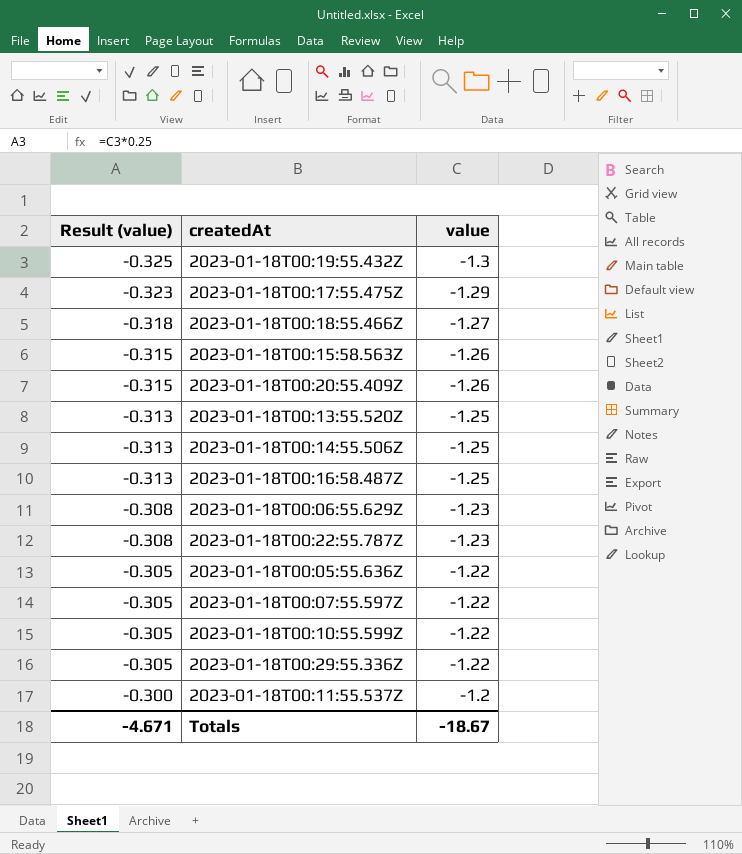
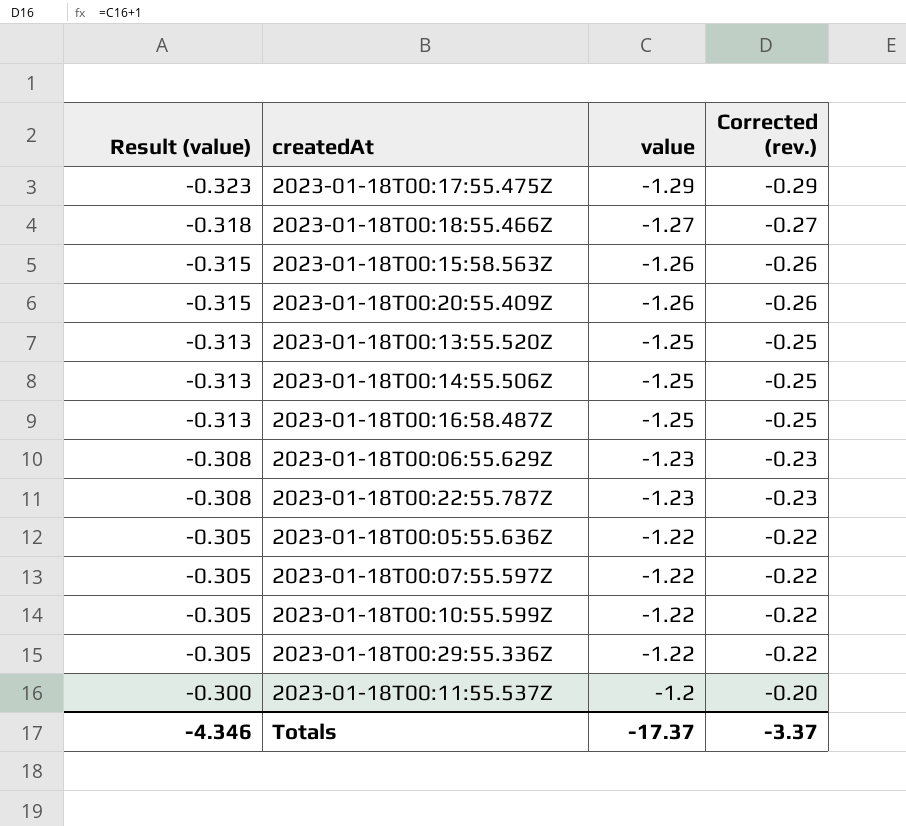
column Corrected (rev.) | formula: none -> [value] + 1
row 2023-01-18T00:19:55.432Z: -0.325 | -1.3 -> none
Totals | Result (value): -4.671 -> -4.346
Totals | value: -18.67 -> -17.37

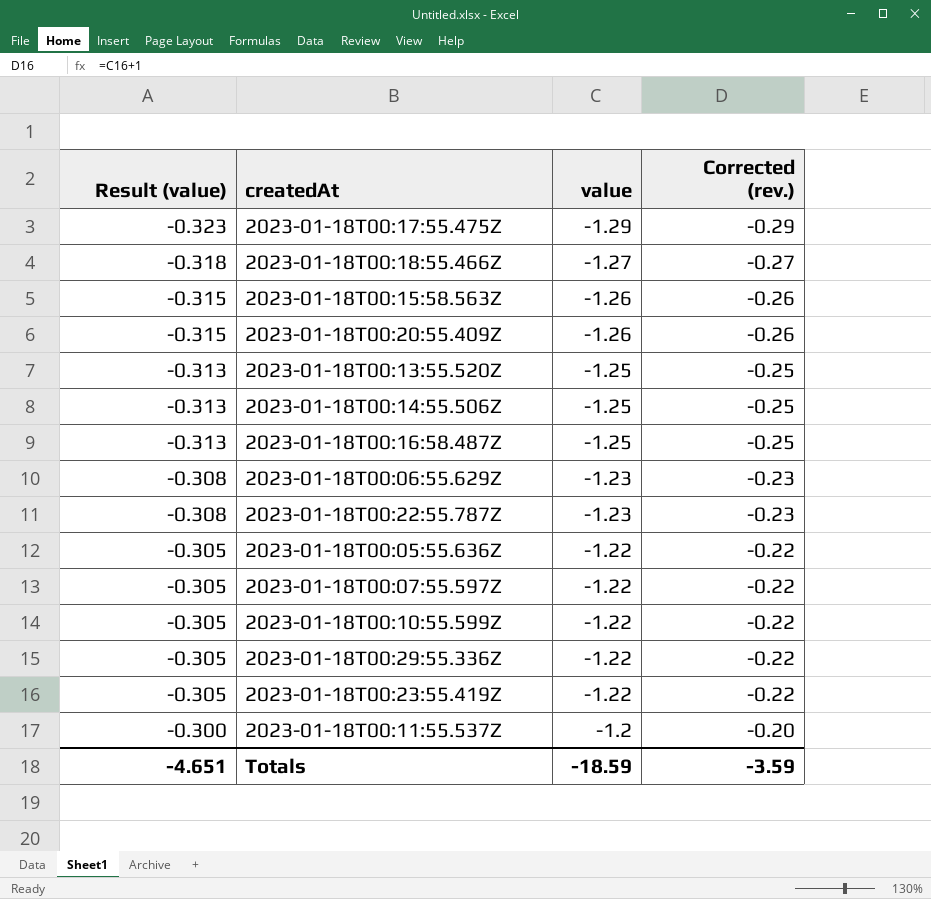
row 2023-01-18T00:23:55.419Z: none -> -0.305 | -1.22 | -0.22
Totals | Result (value): -4.346 -> -4.651
Totals | value: -17.37 -> -18.59
Totals | Corrected (rev.): -3.37 -> -3.59

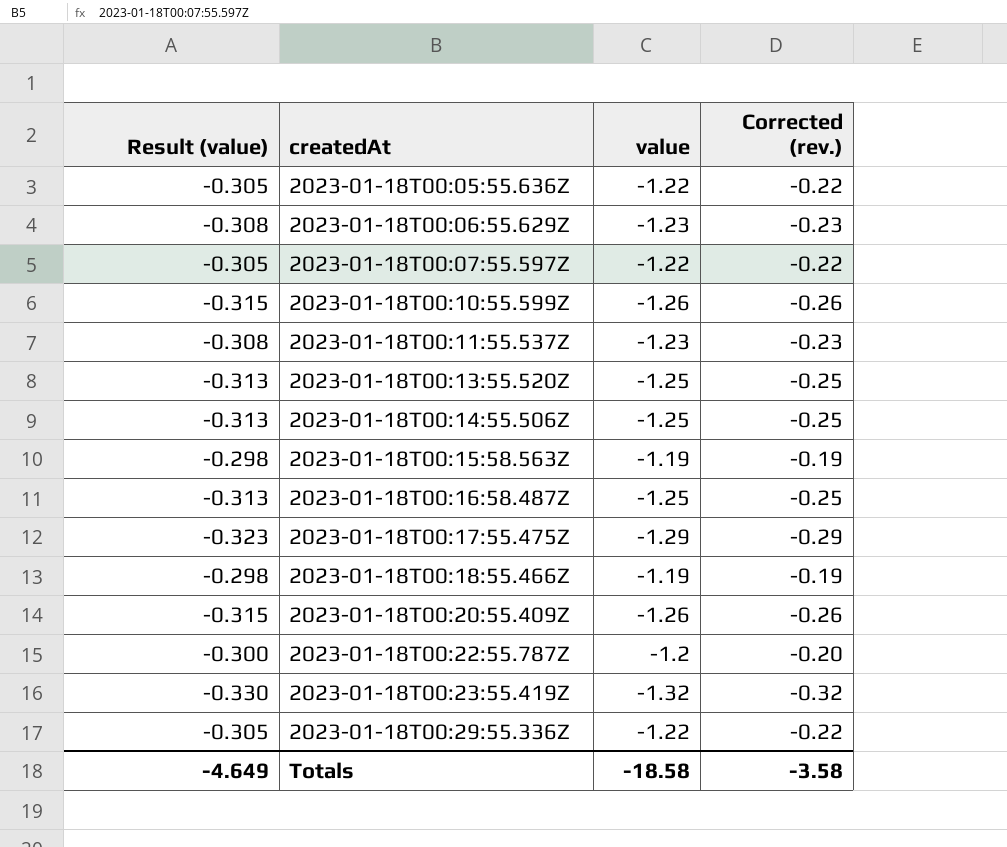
row order: Result (value) ascending -> createdAt ascending
2023-01-18T00:10:55.599Z | Result (value): -0.305 -> -0.315
2023-01-18T00:10:55.599Z | value: -1.22 -> -1.26
2023-01-18T00:10:55.599Z | Corrected (rev.): -0.22 -> -0.26
2023-01-18T00:11:55.537Z | Result (value): -0.300 -> -0.308
2023-01-18T00:11:55.537Z | value: -1.2 -> -1.23
2023-01-18T00:11:55.537Z | Corrected (rev.): -0.20 -> -0.23
2023-01-18T00:15:58.563Z | Result (value): -0.315 -> -0.298
2023-01-18T00:15:58.563Z | value: -1.26 -> -1.19
2023-01-18T00:15:58.563Z | Corrected (rev.): -0.26 -> -0.19
2023-01-18T00:18:55.466Z | Result (value): -0.318 -> -0.298
2023-01-18T00:18:55.466Z | value: -1.27 -> -1.19
2023-01-18T00:18:55.466Z | Corrected (rev.): -0.27 -> -0.19
2023-01-18T00:22:55.787Z | Result (value): -0.308 -> -0.300
2023-01-18T00:22:55.787Z | value: -1.23 -> -1.2
2023-01-18T00:22:55.787Z | Corrected (rev.): -0.23 -> -0.20
2023-01-18T00:23:55.419Z | Result (value): -0.305 -> -0.330
2023-01-18T00:23:55.419Z | value: -1.22 -> -1.32
2023-01-18T00:23:55.419Z | Corrected (rev.): -0.22 -> -0.32
Totals | Result (value): -4.651 -> -4.649
Totals | value: -18.59 -> -18.58
Totals | Corrected (rev.): -3.59 -> -3.58

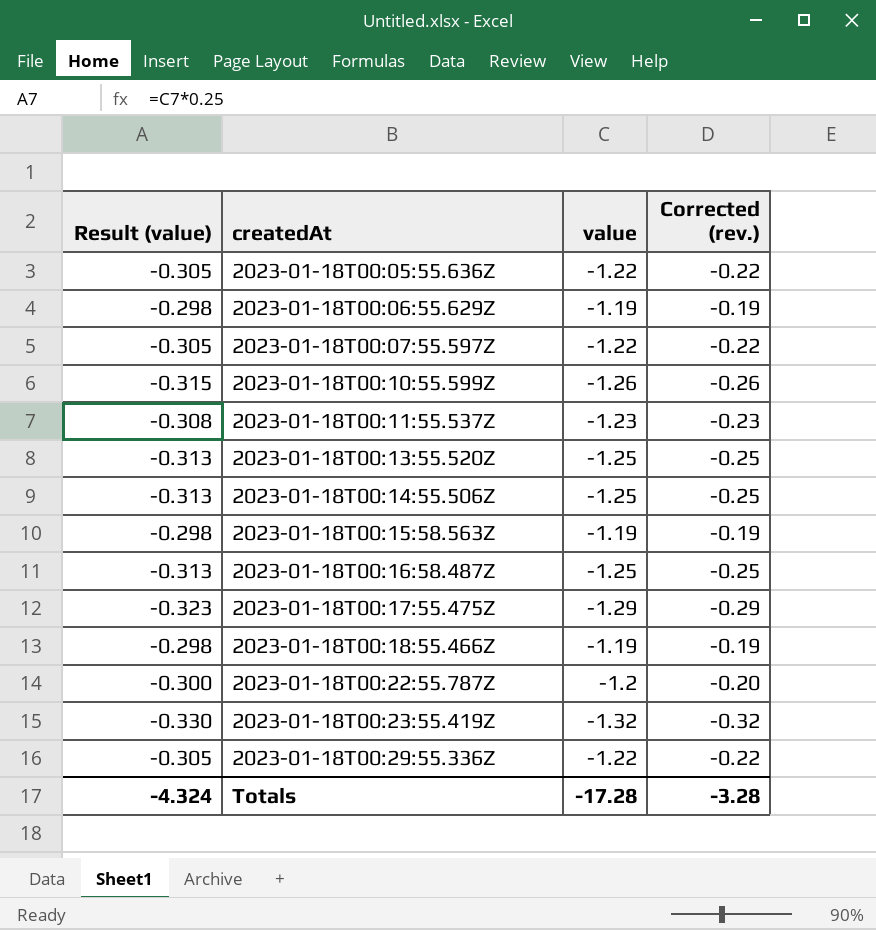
row 2023-01-18T00:20:55.409Z: -0.315 | -1.26 | -0.26 -> none
2023-01-18T00:06:55.629Z | Result (value): -0.308 -> -0.298
2023-01-18T00:06:55.629Z | value: -1.23 -> -1.19
2023-01-18T00:06:55.629Z | Corrected (rev.): -0.23 -> -0.19
Totals | Result (value): -4.649 -> -4.324
Totals | value: -18.58 -> -17.28
Totals | Corrected (rev.): -3.58 -> -3.28

